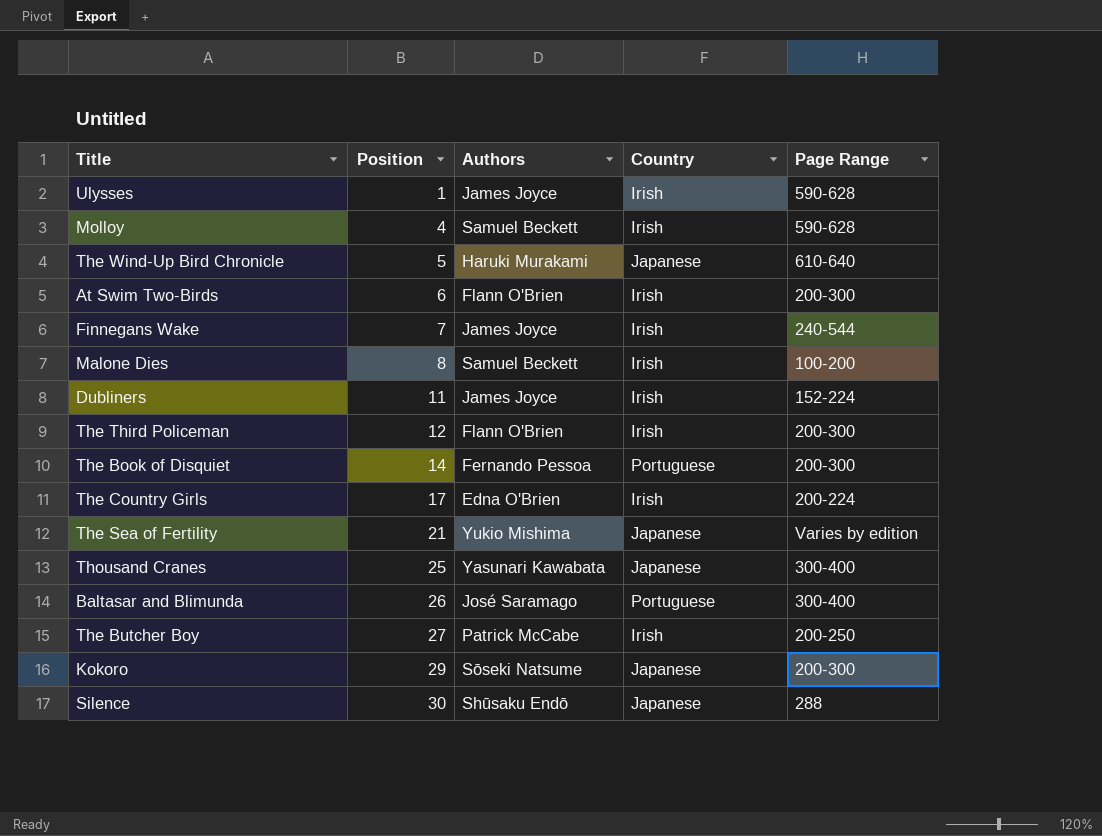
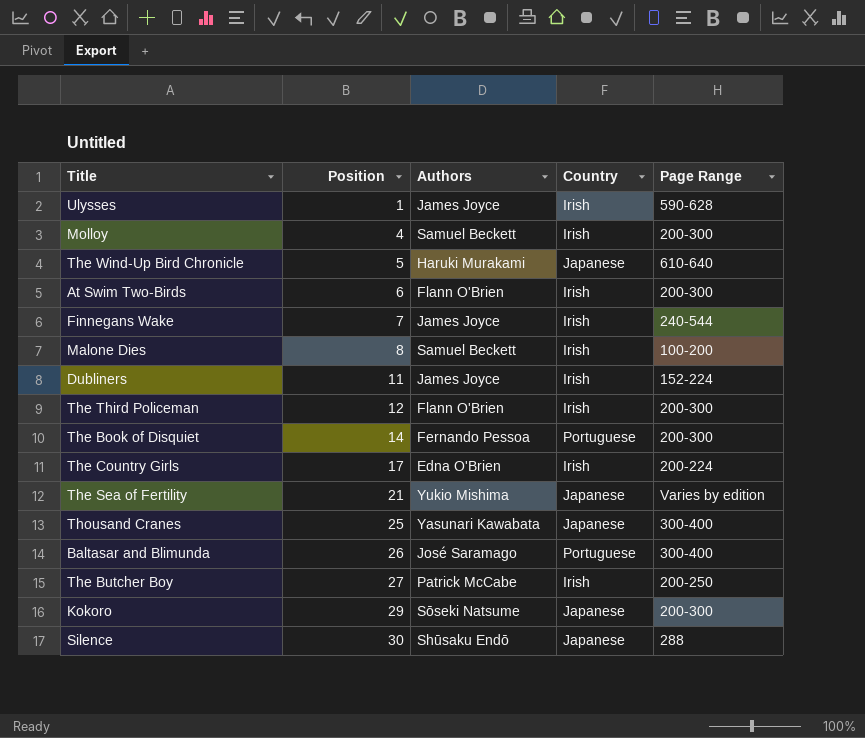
Molloy | Page Range: 590-628 -> 200-300

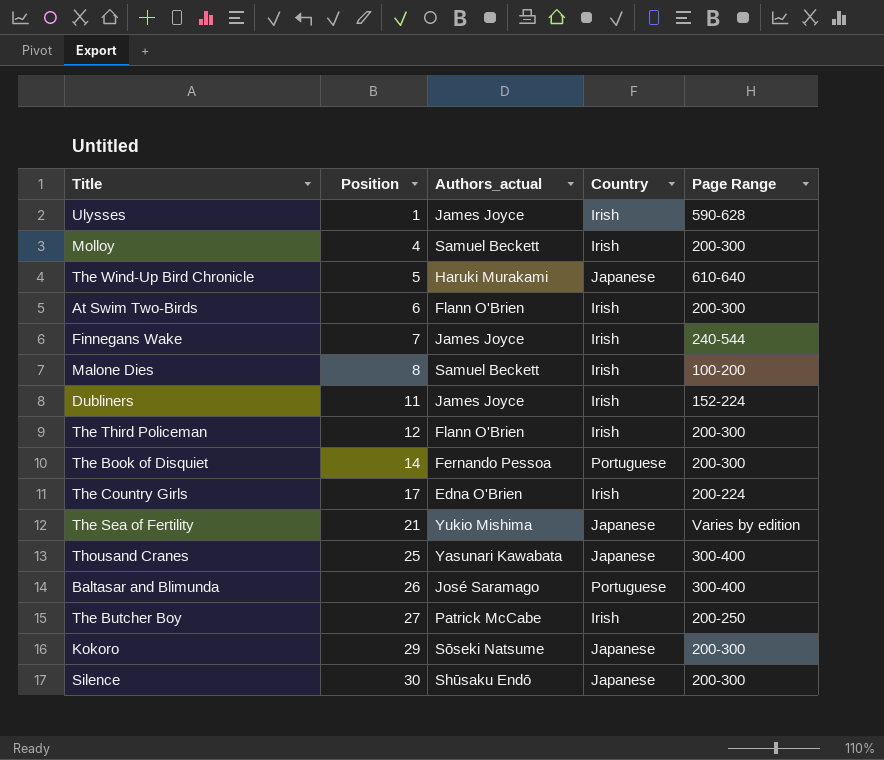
column name: Authors -> Authors_actual
Silence | Page Range: 288 -> 200-300

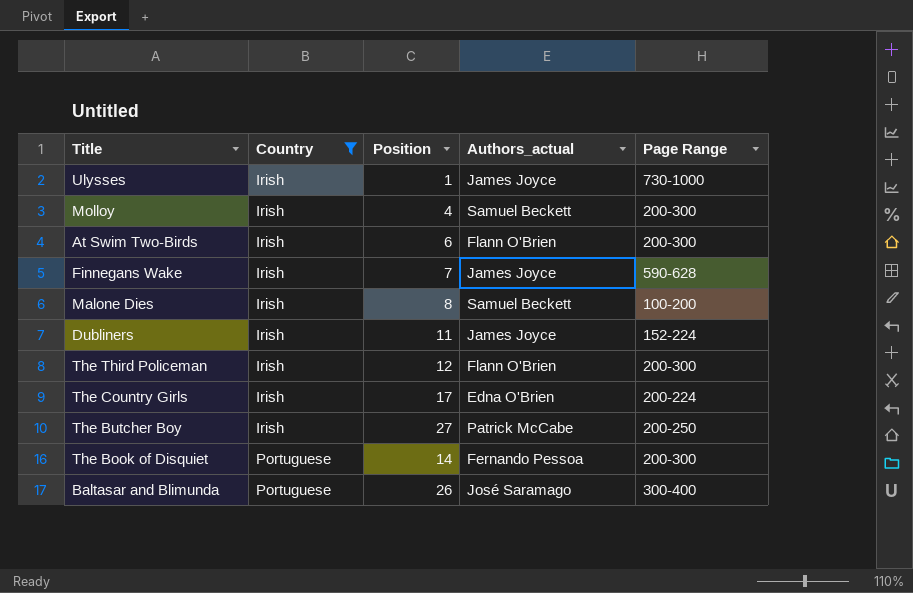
filter: none -> Country != Japanese
row order: Position ascending -> Country ascending
column Country | position: 4 -> 2
Ulysses | Page Range: 590-628 -> 730-1000
Finnegans Wake | Page Range: 240-544 -> 590-628

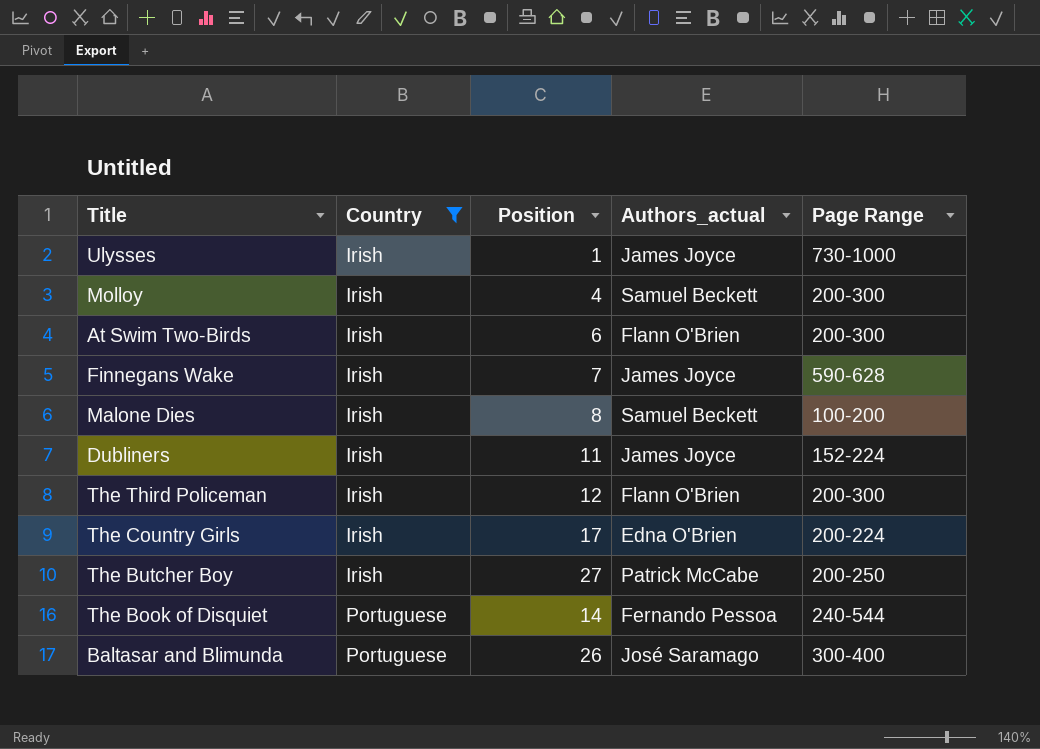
The Book of Disquiet | Page Range: 200-300 -> 240-544

